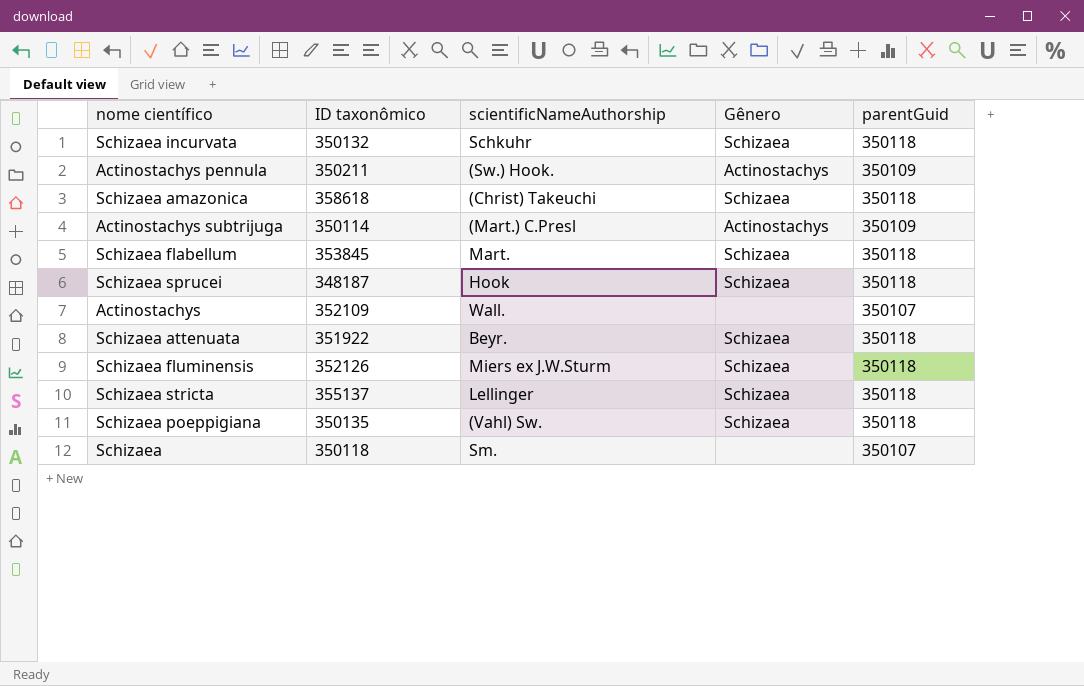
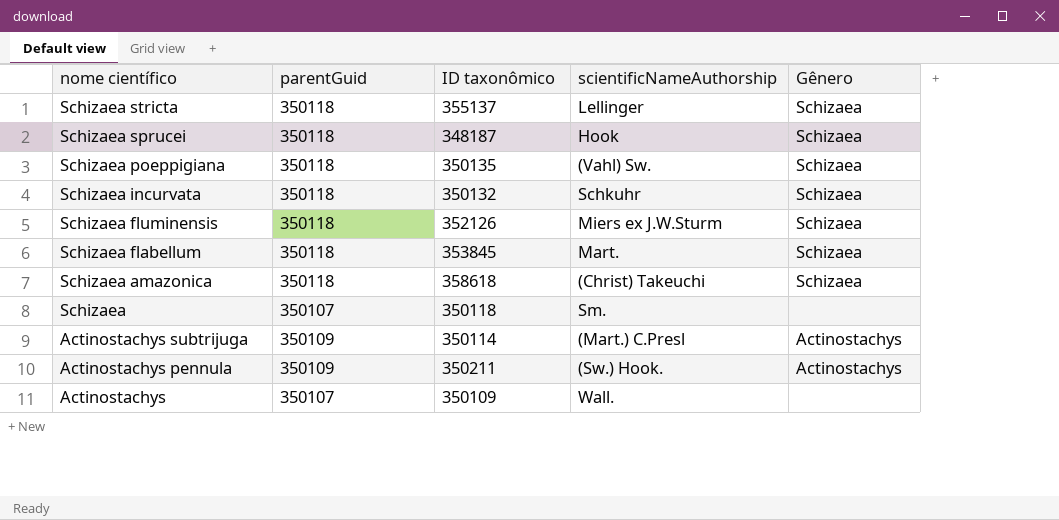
row order: none -> nome científico descending
column parentGuid | position: 5 -> 2
row Schizaea attenuata: 351922 | Beyr. | Schizaea | 350118 -> none
Actinostachys | ID taxonômico: 352109 -> 350109

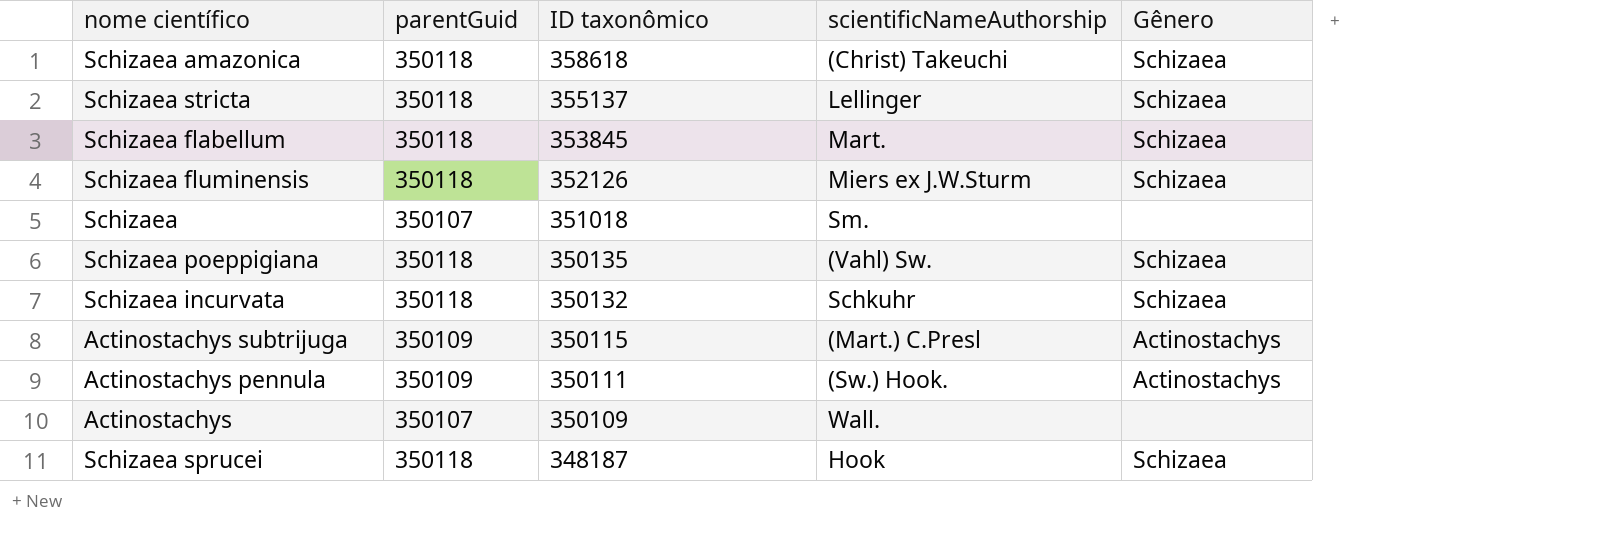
row order: nome científico descending -> ID taxonômico descending
Schizaea | ID taxonômico: 350118 -> 351018
Actinostachys subtrijuga | ID taxonômico: 350114 -> 350115
Actinostachys pennula | ID taxonômico: 350211 -> 350111

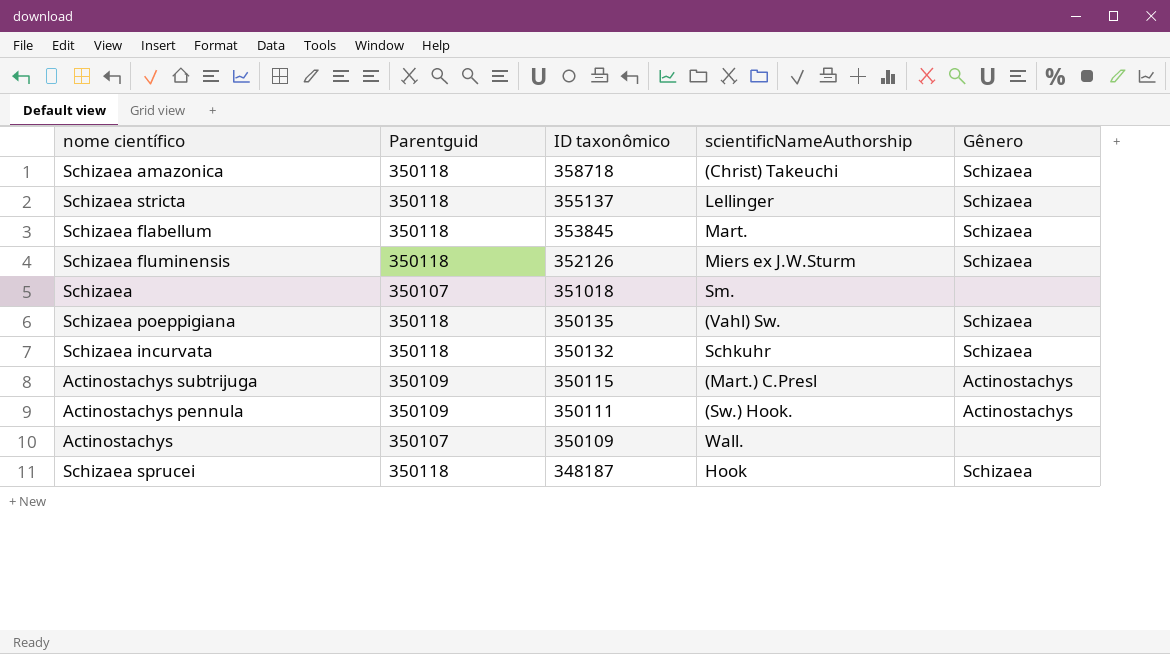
column name: parentGuid -> Parentguid
Schizaea amazonica | ID taxonômico: 358618 -> 358718

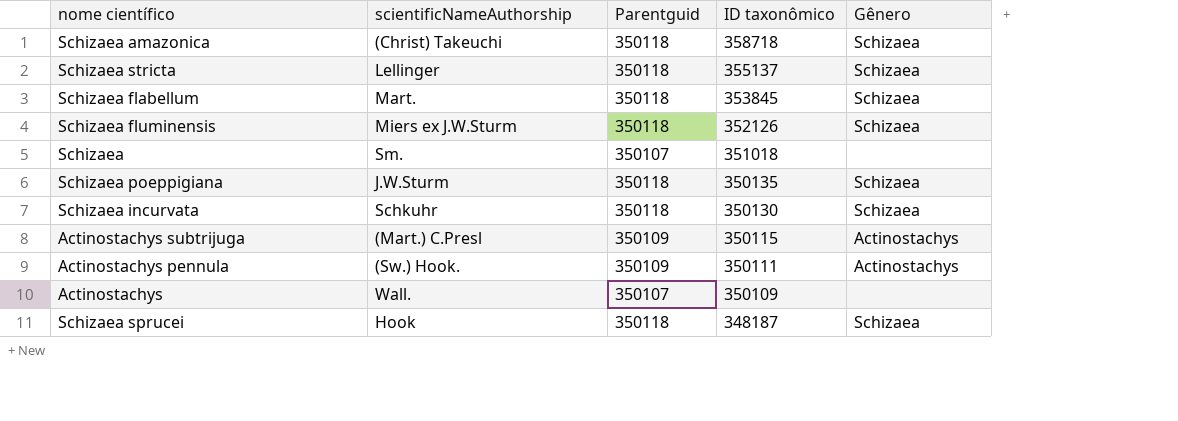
column scientificNameAuthorship | position: 4 -> 2
Schizaea poeppigiana | scientificNameAuthorship: (Vahl) Sw. -> J.W.Sturm
Schizaea incurvata | ID taxonômico: 350132 -> 350130

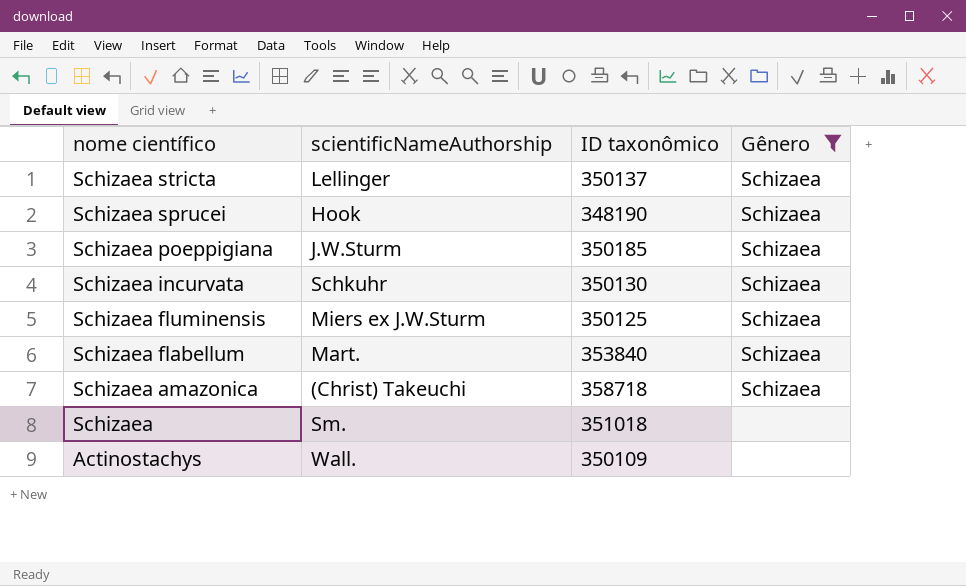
filter: none -> Gênero != Actinostachys
row order: ID taxonômico descending -> nome científico descending
column Parentguid | position: 3 -> none
Schizaea stricta | ID taxonômico: 355137 -> 350137
Schizaea sprucei | ID taxonômico: 348187 -> 348190
Schizaea poeppigiana | ID taxonômico: 350135 -> 350185
Schizaea fluminensis | ID taxonômico: 352126 -> 350125
Schizaea flabellum | ID taxonômico: 353845 -> 353840

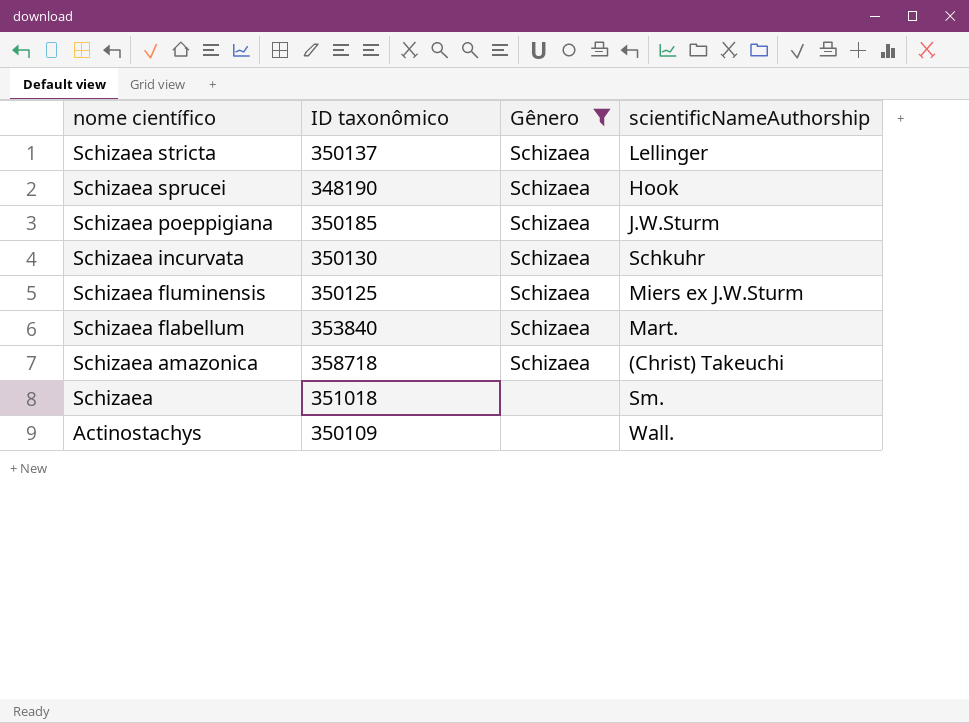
column scientificNameAuthorship | position: 2 -> 4

